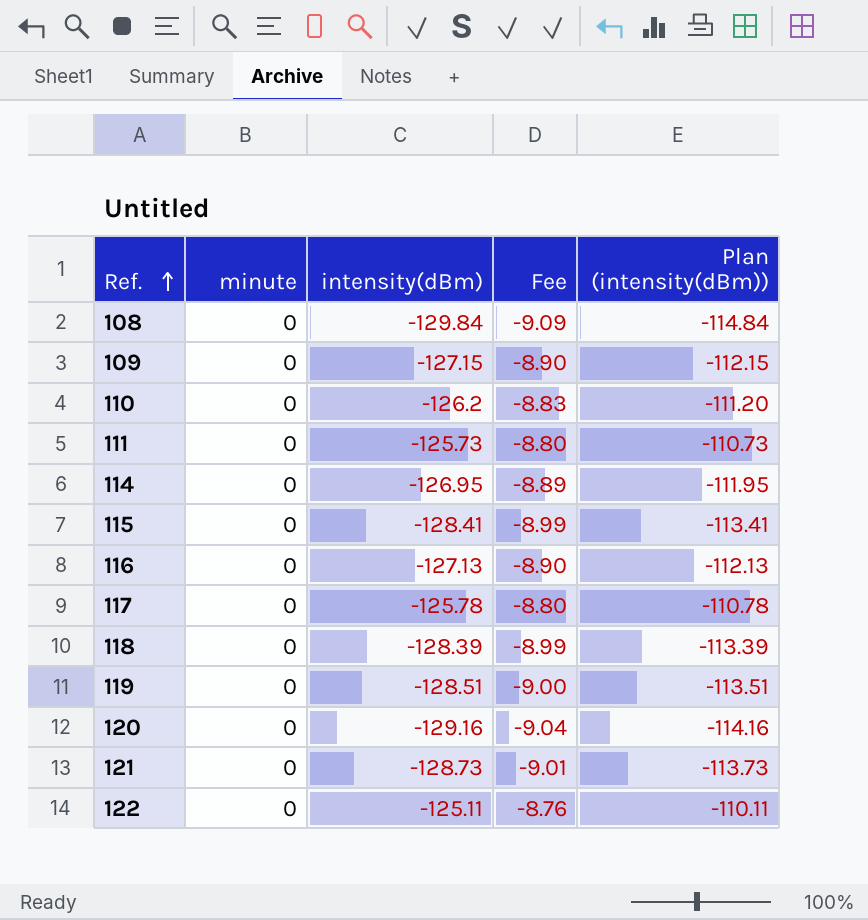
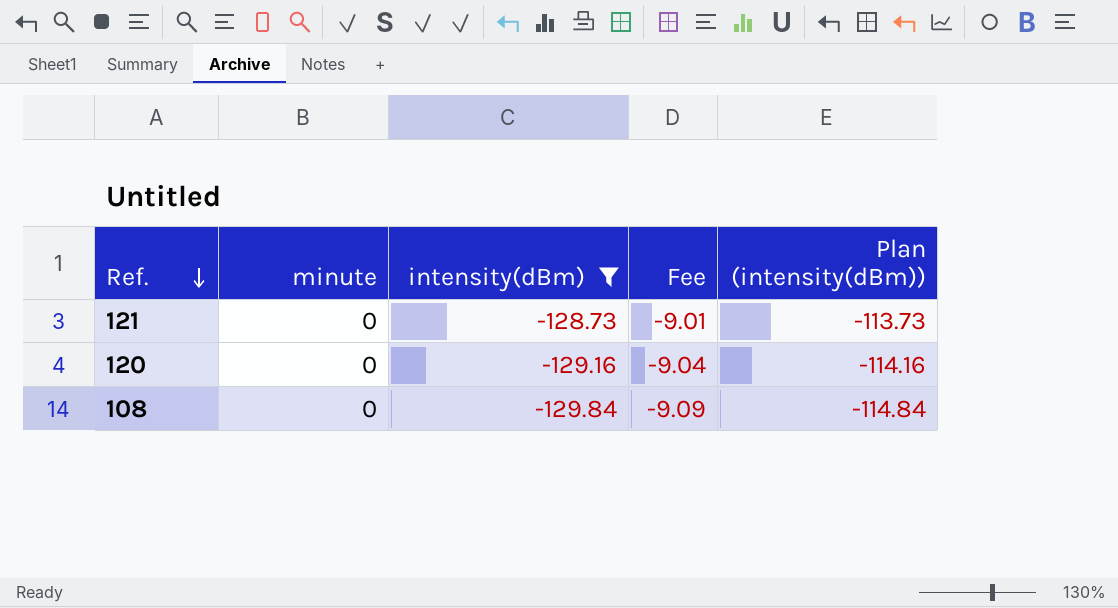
filter: none -> intensity(dBm) <= -128.73
row order: Ref. ascending -> Ref. descending

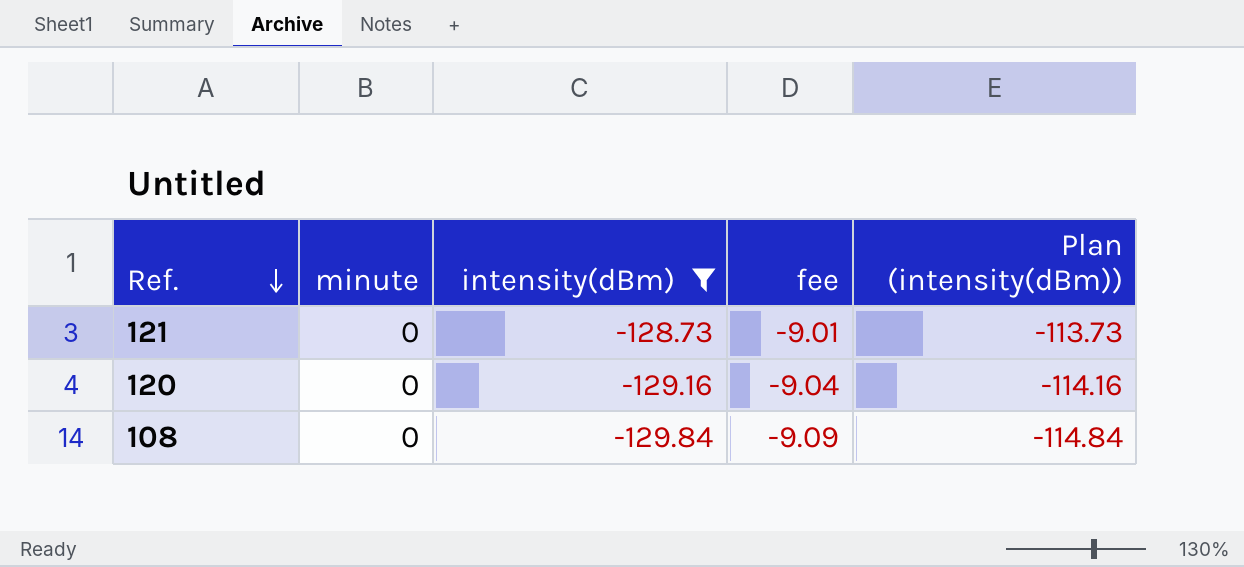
column name: Fee -> fee

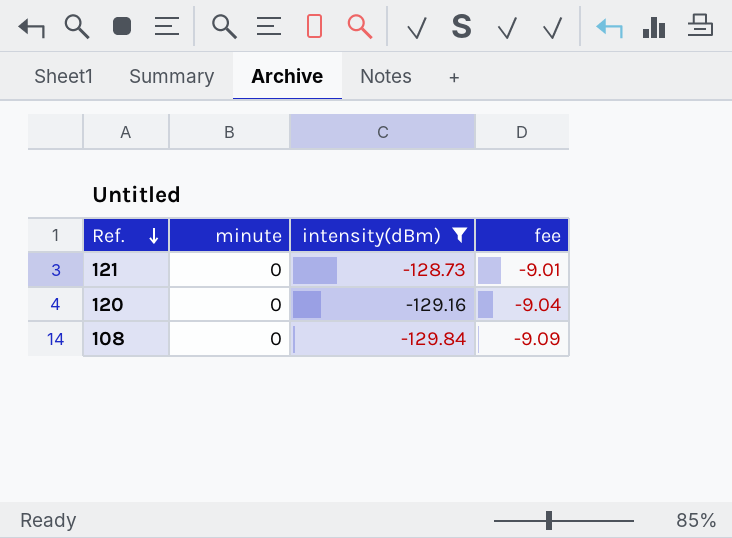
column Plan (intensity(dBm)) | formula: [intensity(dBm)] + 15 -> none

